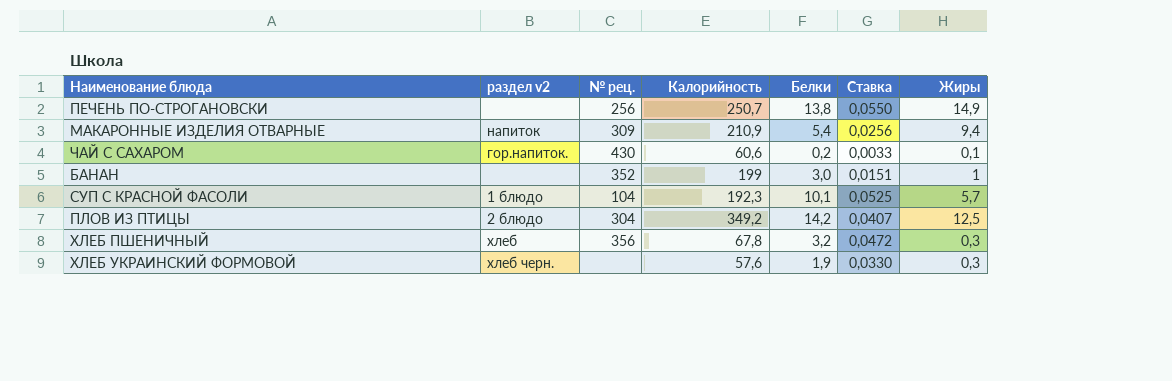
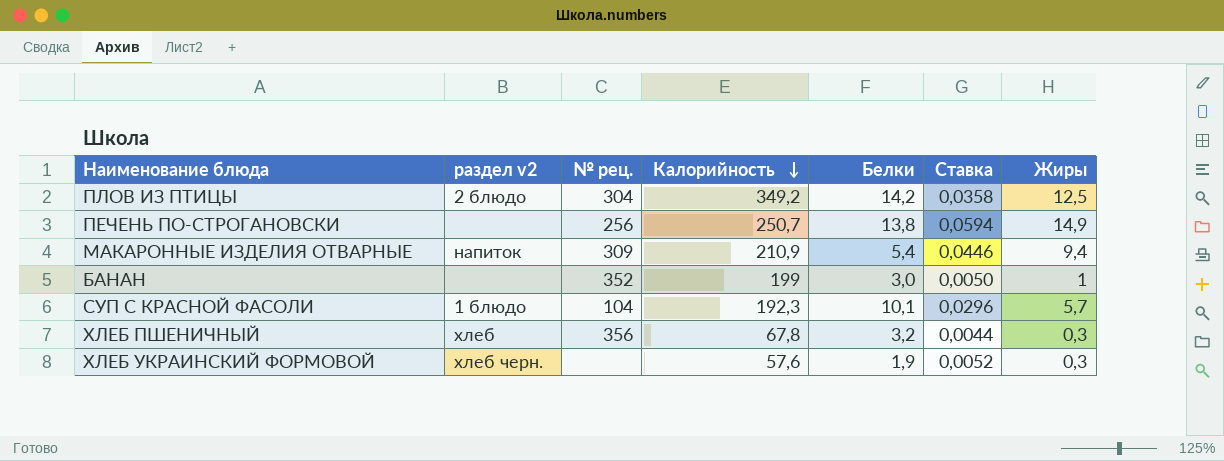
row order: none -> Калорийность descending
column Ставка | formula: [Белки] / [Калорийность] -> [Жиры] / [Калорийность]
row ЧАЙ С САХАРОМ: гор.напиток. | 430 | 60,6 | 0,2 | 0,0033 | 0,1 -> none

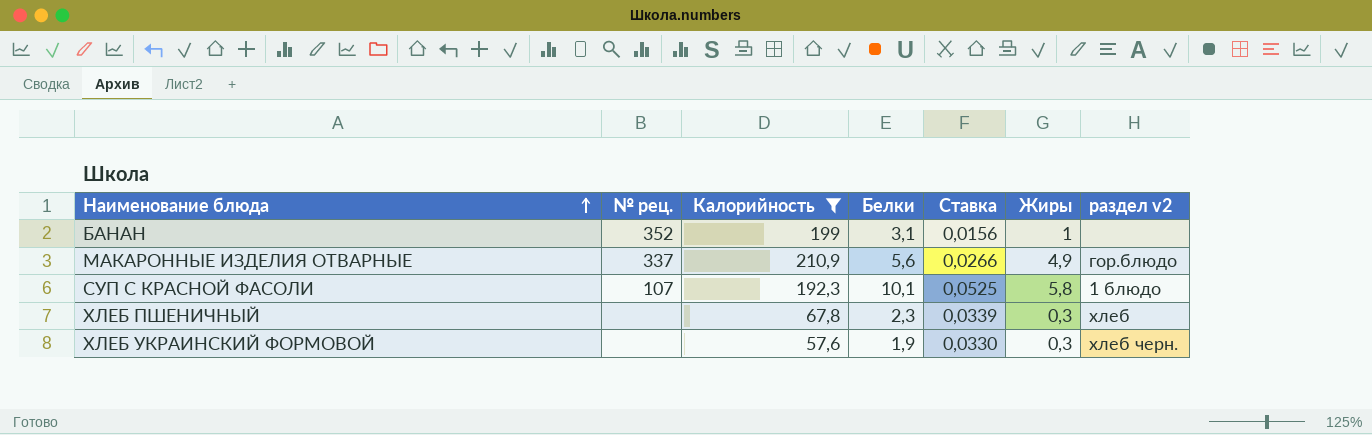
filter: none -> Калорийность <= 210,9
row order: Калорийность descending -> Наименование блюда ascending
column Ставка | formula: [Жиры] / [Калорийность] -> [Белки] / [Калорийность]
column раздел v2 | position: 2 -> 7
БАНАН | Белки: 3,0 -> 3,1
МАКАРОННЫЕ ИЗДЕЛИЯ ОТВАРНЫЕ | № рец.: 309 -> 337
МАКАРОННЫЕ ИЗДЕЛИЯ ОТВАРНЫЕ | Белки: 5,4 -> 5,6
МАКАРОННЫЕ ИЗДЕЛИЯ ОТВАРНЫЕ | Жиры: 9,4 -> 4,9
МАКАРОННЫЕ ИЗДЕЛИЯ ОТВАРНЫЕ | раздел v2: напиток -> гор.блюдо
СУП С КРАСНОЙ ФАСОЛИ | № рец.: 104 -> 107
СУП С КРАСНОЙ ФАСОЛИ | Жиры: 5,7 -> 5,8
ХЛЕБ ПШЕНИЧНЫЙ | № рец.: 356 -> none
ХЛЕБ ПШЕНИЧНЫЙ | Белки: 3,2 -> 2,3

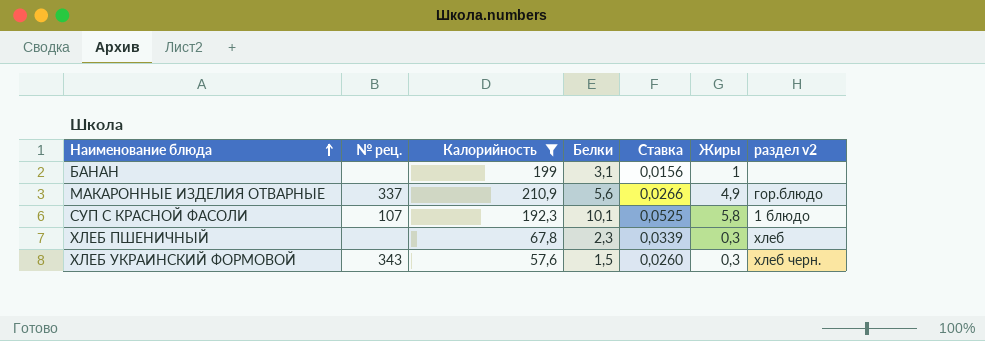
БАНАН | № рец.: 352 -> none
ХЛЕБ УКРАИНСКИЙ ФОРМОВОЙ | № рец.: none -> 343
ХЛЕБ УКРАИНСКИЙ ФОРМОВОЙ | Белки: 1,9 -> 1,5
ХЛЕБ УКРАИНСКИЙ ФОРМОВОЙ | Ставка: 0,0330 -> 0,0260

